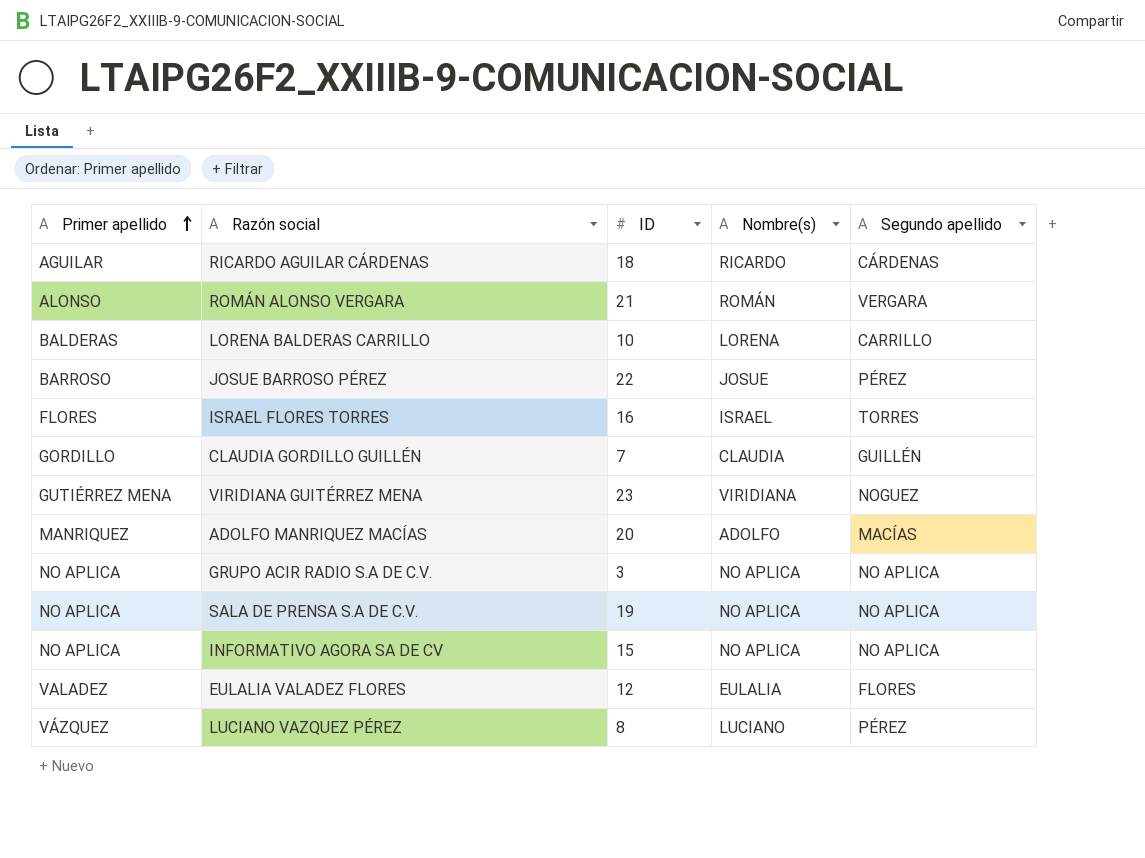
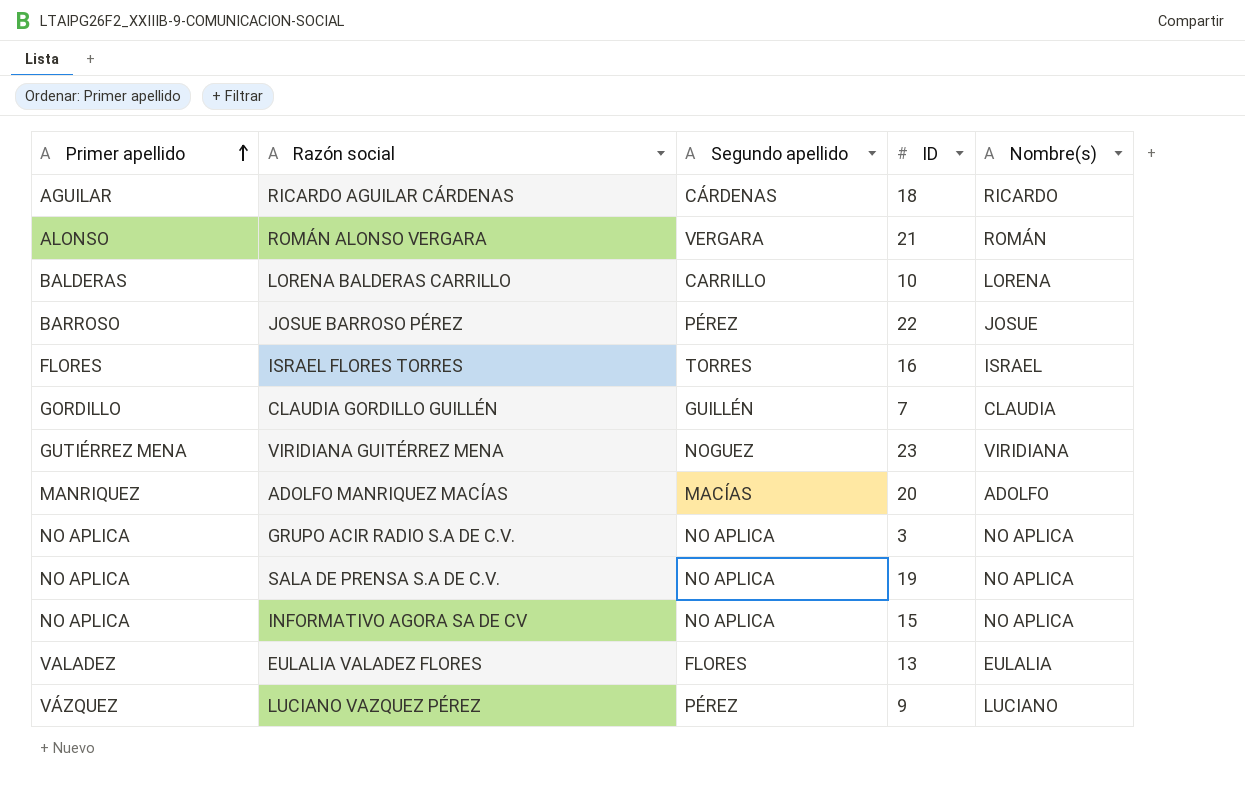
column Segundo apellido | position: 5 -> 3
EULALIA VALADEZ FLORES | ID: 12 -> 13
LUCIANO VAZQUEZ PÉREZ | ID: 8 -> 9

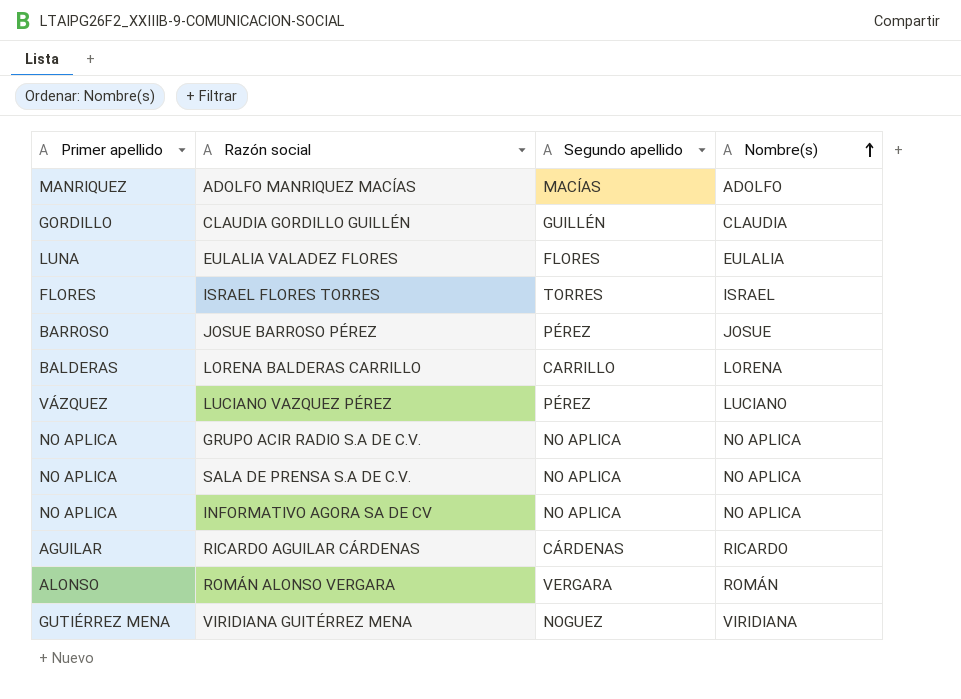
row order: Primer apellido ascending -> Nombre(s) ascending
column ID | position: 4 -> none
EULALIA VALADEZ FLORES | Primer apellido: VALADEZ -> LUNA

